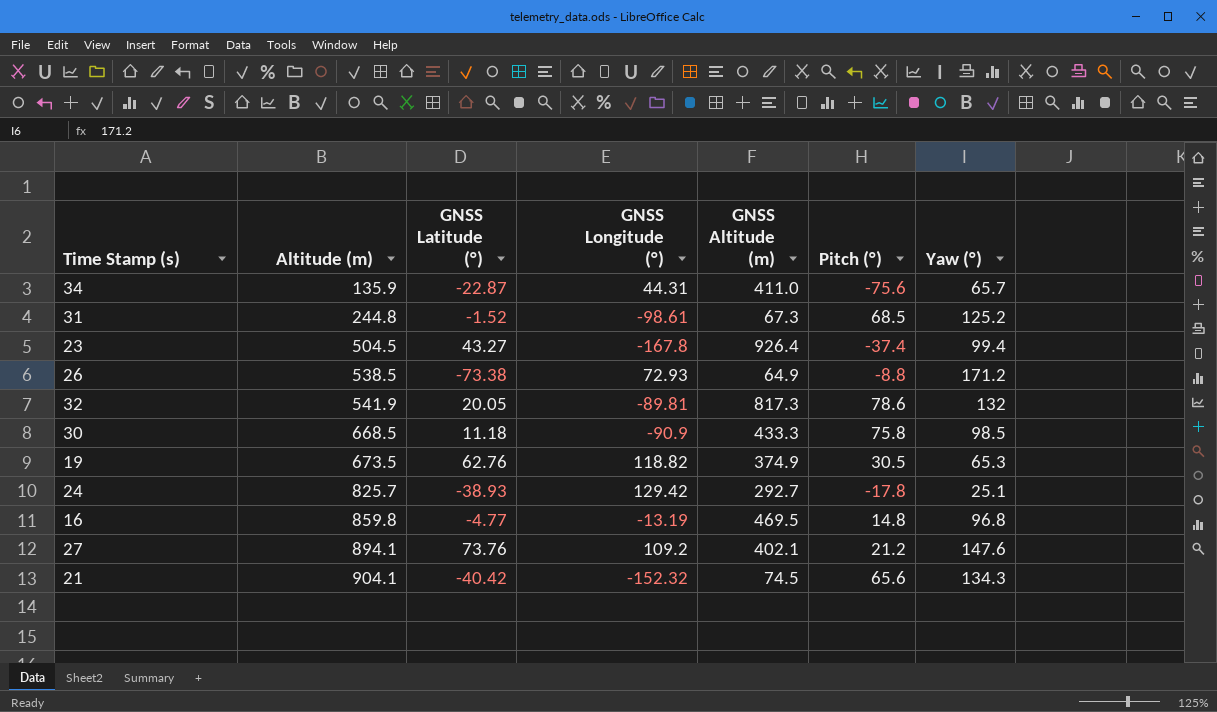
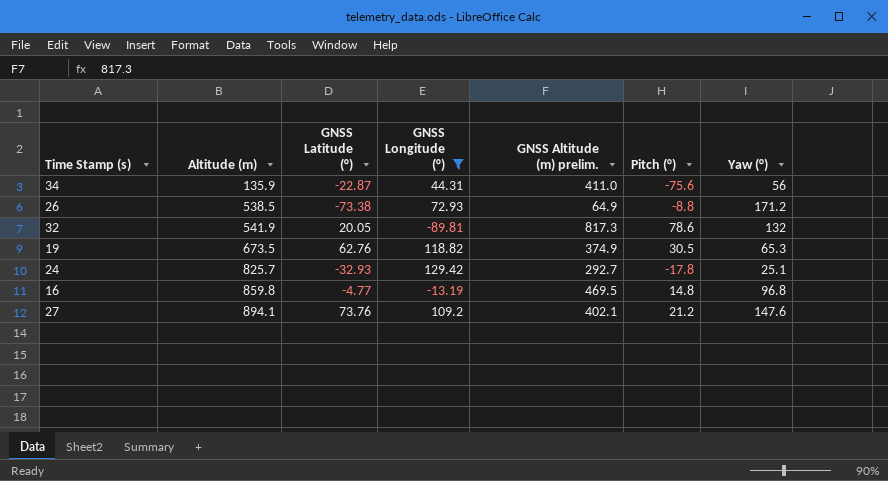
filter: none -> GNSS Longitude (°) >= -89.81
column name: GNSS Altitude (m) -> GNSS Altitude (m) prelim.
34 | Yaw (°): 65.7 -> 56
24 | GNSS Latitude (°): -38.93 -> -32.93

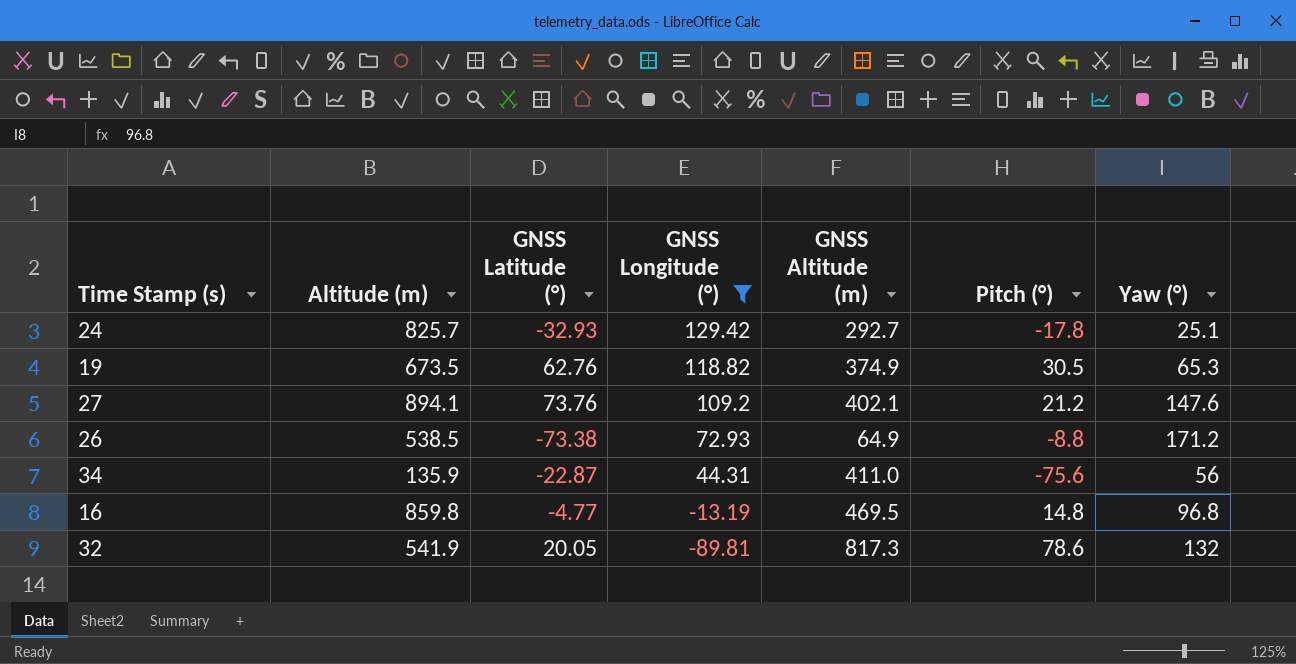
row order: Altitude (m) ascending -> GNSS Longitude (°) descending
column name: GNSS Altitude (m) prelim. -> GNSS Altitude (m)

